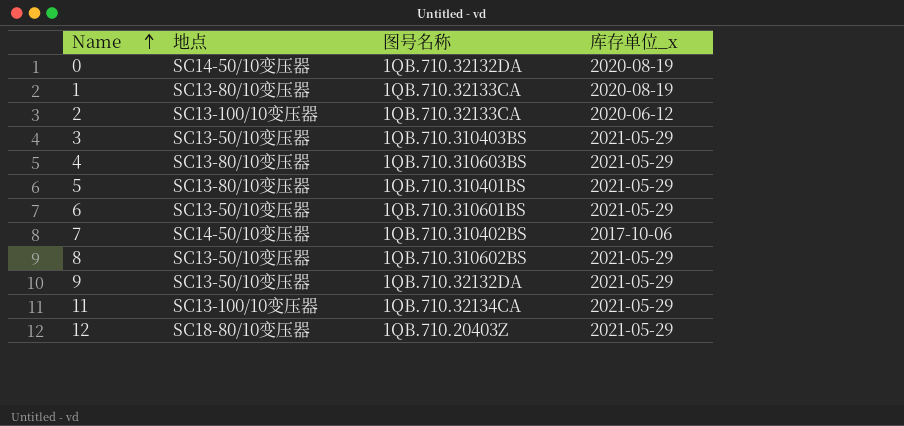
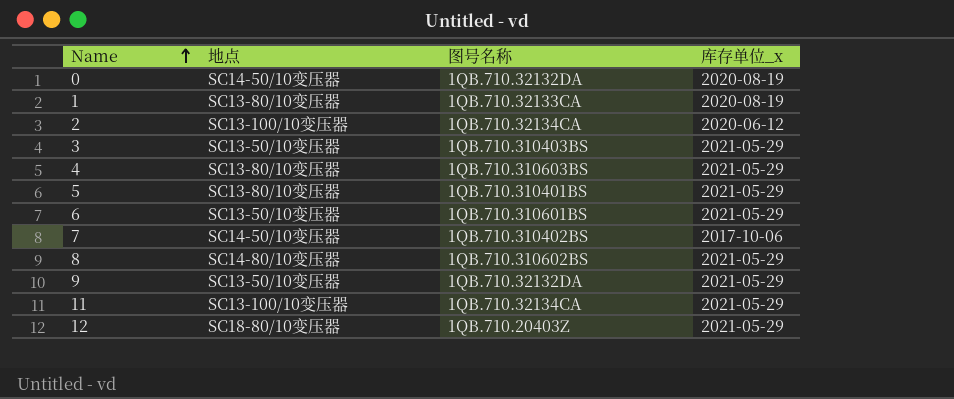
2 | 图号名称: 1QB.710.32133CA -> 1QB.710.32134CA
8 | 地点: SC13-50/10变压器 -> SC14-80/10变压器

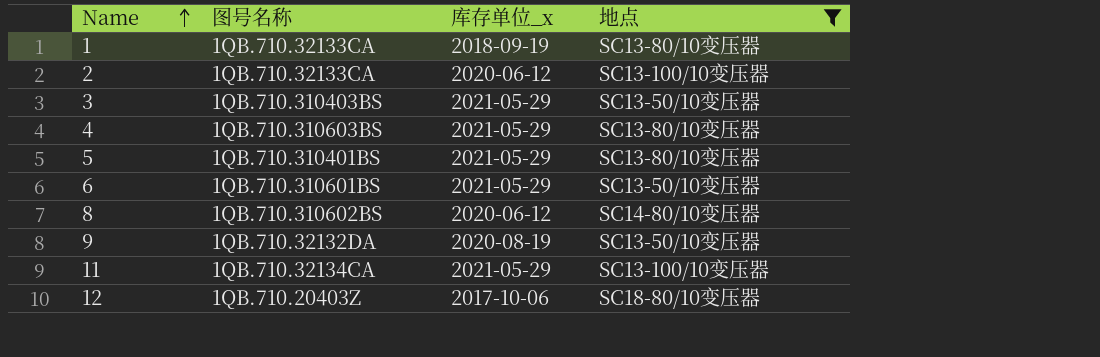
filter: none -> 地点 != SC14-50/10变压器
column 地点 | position: 2 -> 4
1 | 库存单位_x: 2020-08-19 -> 2018-09-19
2 | 图号名称: 1QB.710.32134CA -> 1QB.710.32133CA
8 | 库存单位_x: 2021-05-29 -> 2020-06-12
9 | 库存单位_x: 2021-05-29 -> 2020-08-19
12 | 库存单位_x: 2021-05-29 -> 2017-10-06

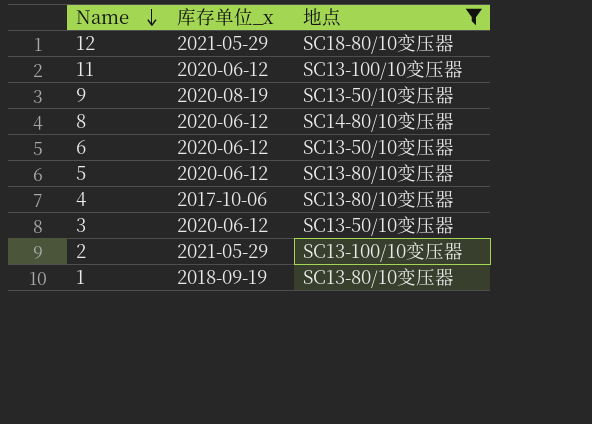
row order: Name ascending -> Name descending
column 图号名称 | position: 2 -> none
12 | 库存单位_x: 2017-10-06 -> 2021-05-29
11 | 库存单位_x: 2021-05-29 -> 2020-06-12
6 | 库存单位_x: 2021-05-29 -> 2020-06-12
5 | 库存单位_x: 2021-05-29 -> 2020-06-12
4 | 库存单位_x: 2021-05-29 -> 2017-10-06
3 | 库存单位_x: 2021-05-29 -> 2020-06-12
2 | 库存单位_x: 2020-06-12 -> 2021-05-29

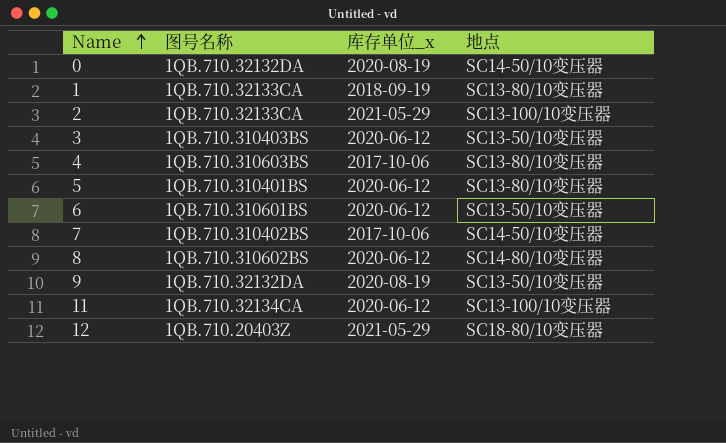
filter: 地点 != SC14-50/10变压器 -> none
row order: Name descending -> Name ascending
column 图号名称 | position: none -> 2

